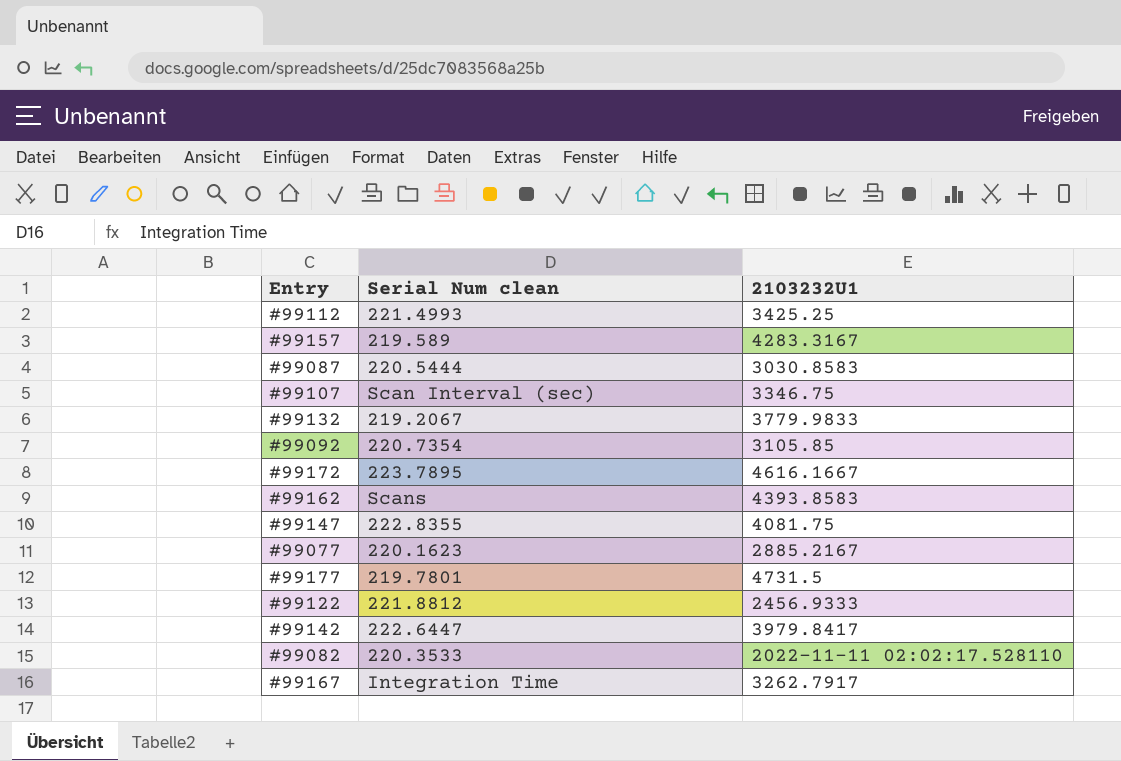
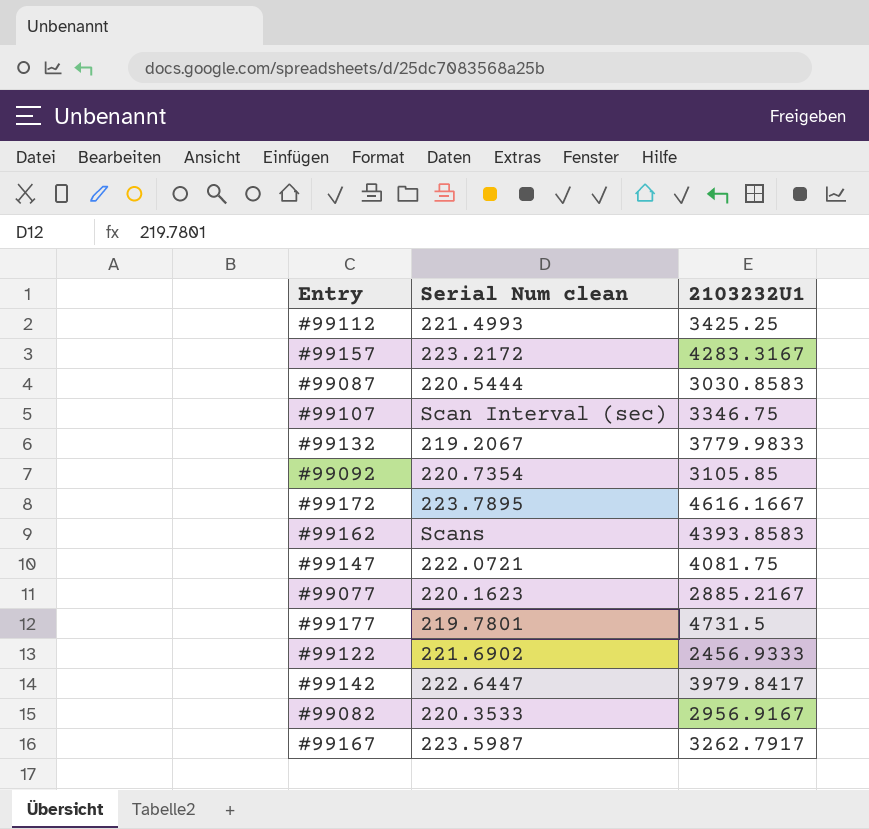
#99157 | Serial Num clean: 219.589 -> 223.2172
#99147 | Serial Num clean: 222.8355 -> 222.0721
#99122 | Serial Num clean: 221.8812 -> 221.6902
#99082 | 2103232U1: 2022-11-11 02:02:17.528110 -> 2956.9167
#99167 | Serial Num clean: Integration Time -> 223.5987

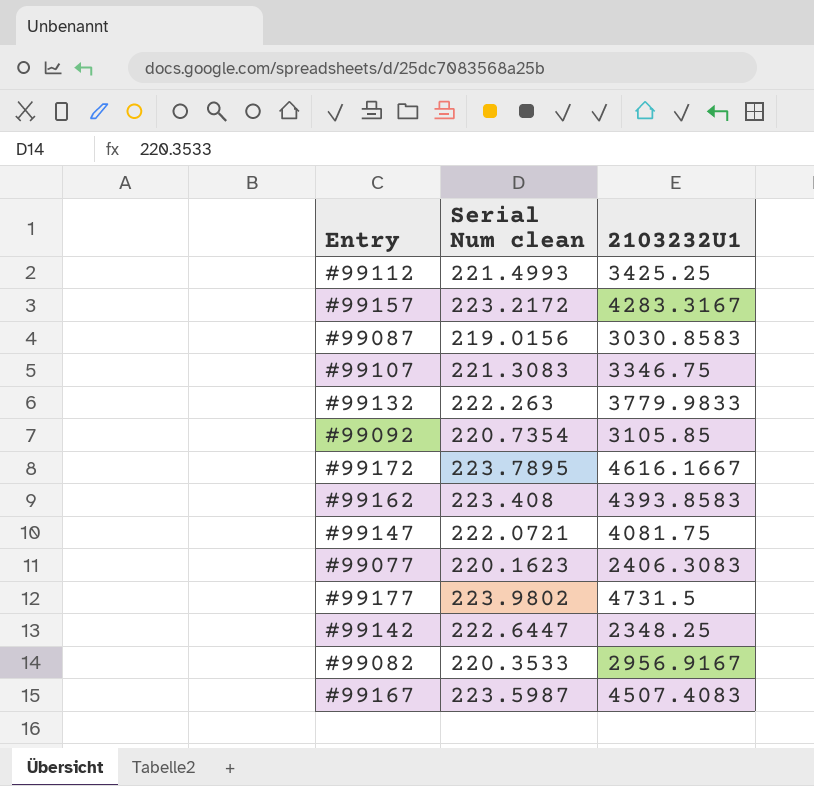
row #99122: 221.6902 | 2456.9333 -> none
#99087 | Serial Num clean: 220.5444 -> 219.0156
#99107 | Serial Num clean: Scan Interval (sec) -> 221.3083
#99132 | Serial Num clean: 219.2067 -> 222.263
#99162 | Serial Num clean: Scans -> 223.408
#99077 | 2103232U1: 2885.2167 -> 2406.3083
#99177 | Serial Num clean: 219.7801 -> 223.9802
#99142 | 2103232U1: 3979.8417 -> 2348.25
#99167 | 2103232U1: 3262.7917 -> 4507.4083

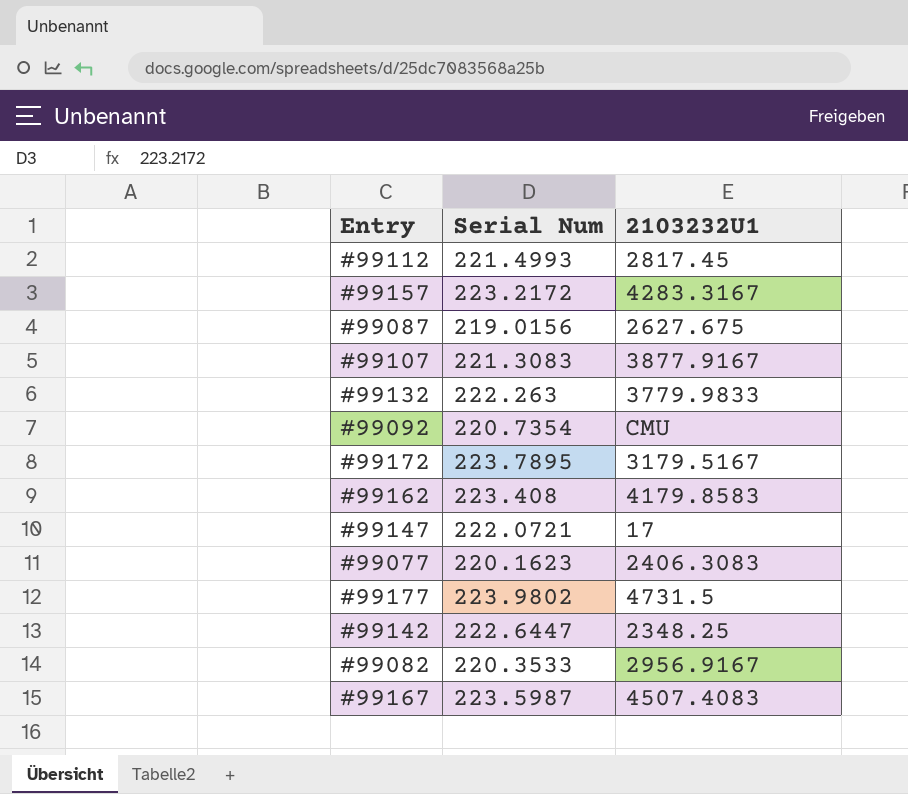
column name: Serial Num clean -> Serial Num
#99112 | 2103232U1: 3425.25 -> 2817.45
#99087 | 2103232U1: 3030.8583 -> 2627.675
#99107 | 2103232U1: 3346.75 -> 3877.9167
#99092 | 2103232U1: 3105.85 -> CMU
#99172 | 2103232U1: 4616.1667 -> 3179.5167
#99162 | 2103232U1: 4393.8583 -> 4179.8583
#99147 | 2103232U1: 4081.75 -> 17

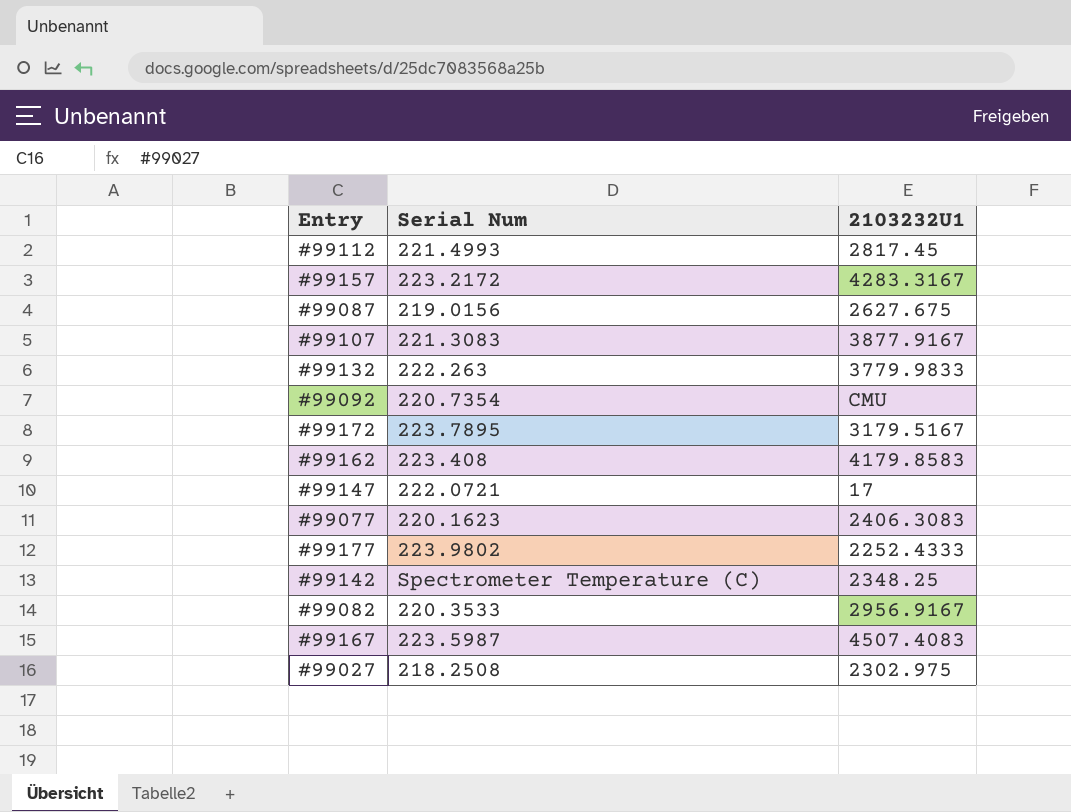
#99177 | 2103232U1: 4731.5 -> 2252.4333
#99142 | Serial Num: 222.6447 -> Spectrometer Temperature (C)
row #99027: none -> 218.2508 | 2302.975

